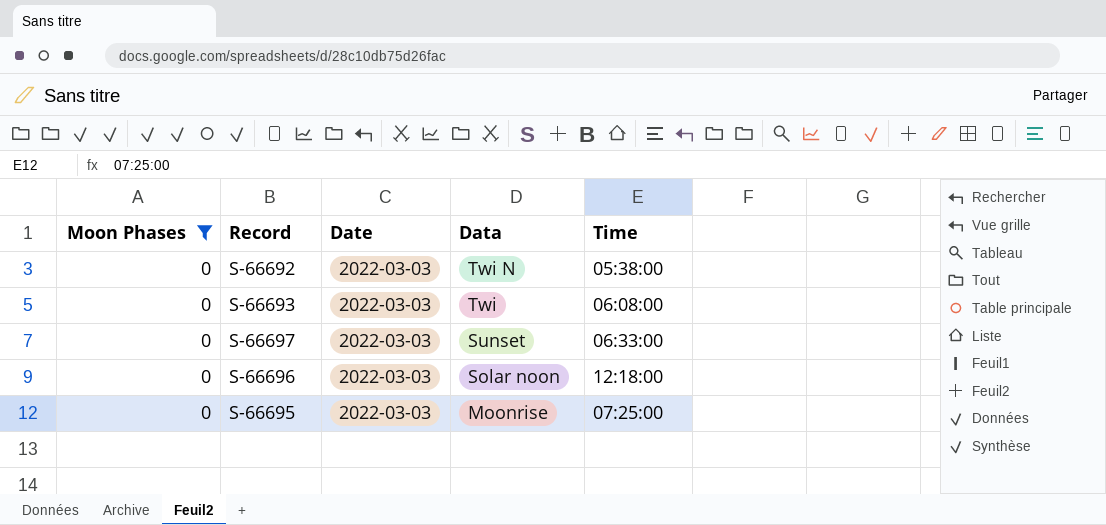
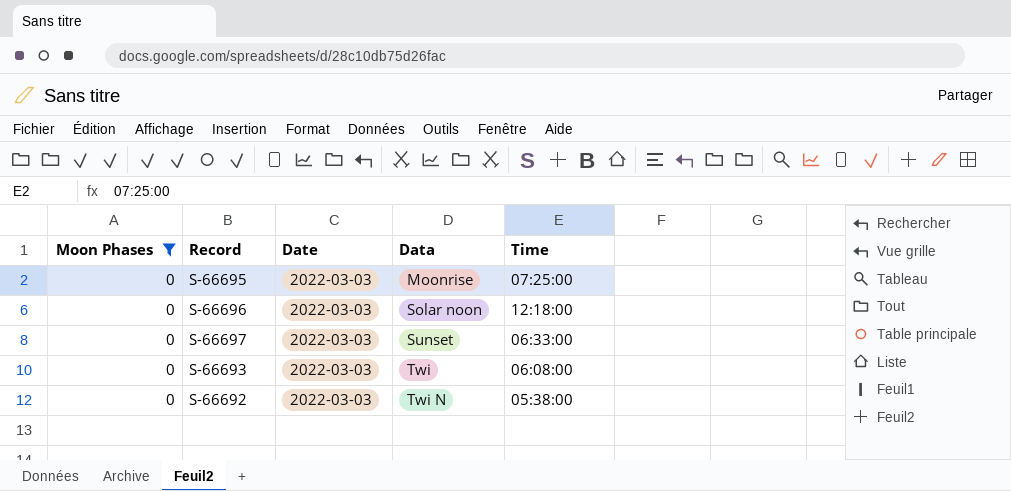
row order: Data descending -> Data ascending

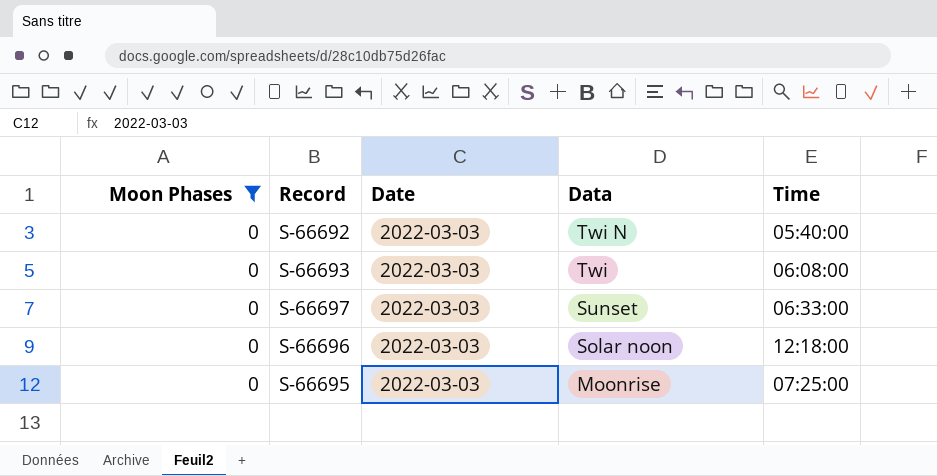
row order: Data ascending -> Data descending
S-66692 | Time: 05:38:00 -> 05:40:00

